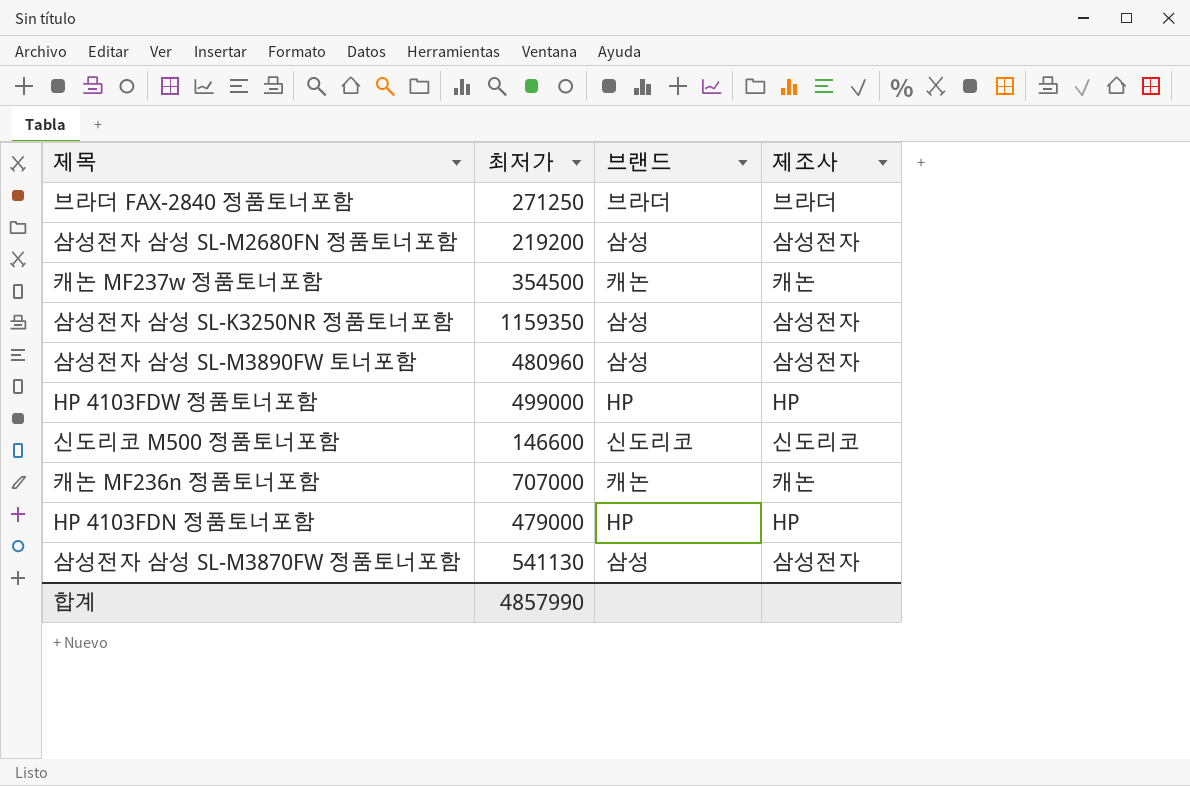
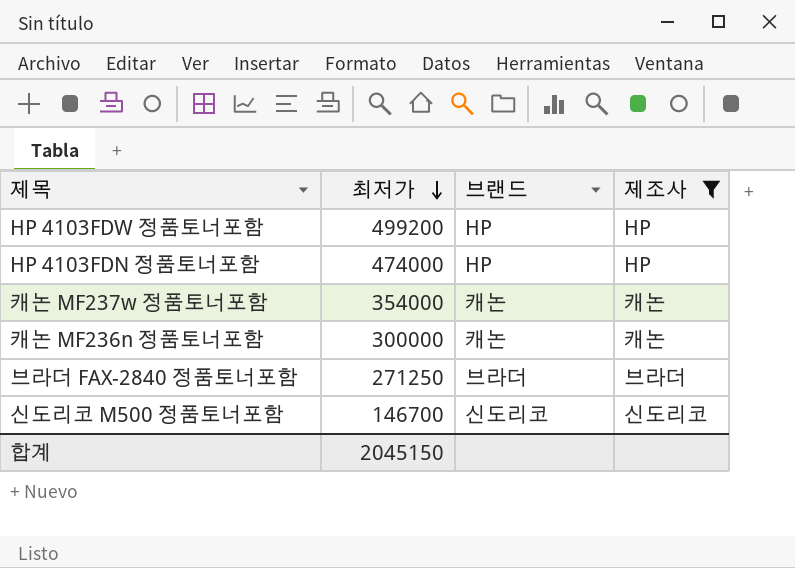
filter: none -> 제조사 != 삼성전자
row order: none -> 최저가 descending
HP 4103FDW 정품토너포함 | 최저가: 499000 -> 499200
HP 4103FDN 정품토너포함 | 최저가: 479000 -> 474000
캐논 MF237w 정품토너포함 | 최저가: 354500 -> 354000
캐논 MF236n 정품토너포함 | 최저가: 707000 -> 300000
신도리코 M500 정품토너포함 | 최저가: 146600 -> 146700
합계 | 최저가: 4857990 -> 2045150

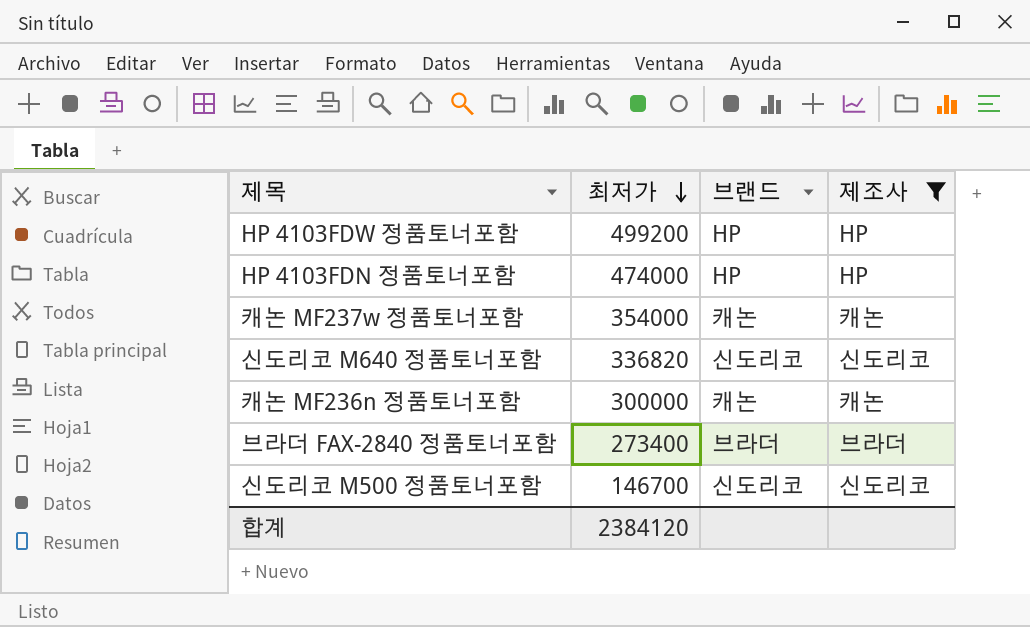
row 신도리코 M640 정품토너포함: none -> 336820 | 신도리코 | 신도리코
브라더 FAX-2840 정품토너포함 | 최저가: 271250 -> 273400
합계 | 최저가: 2045150 -> 2384120

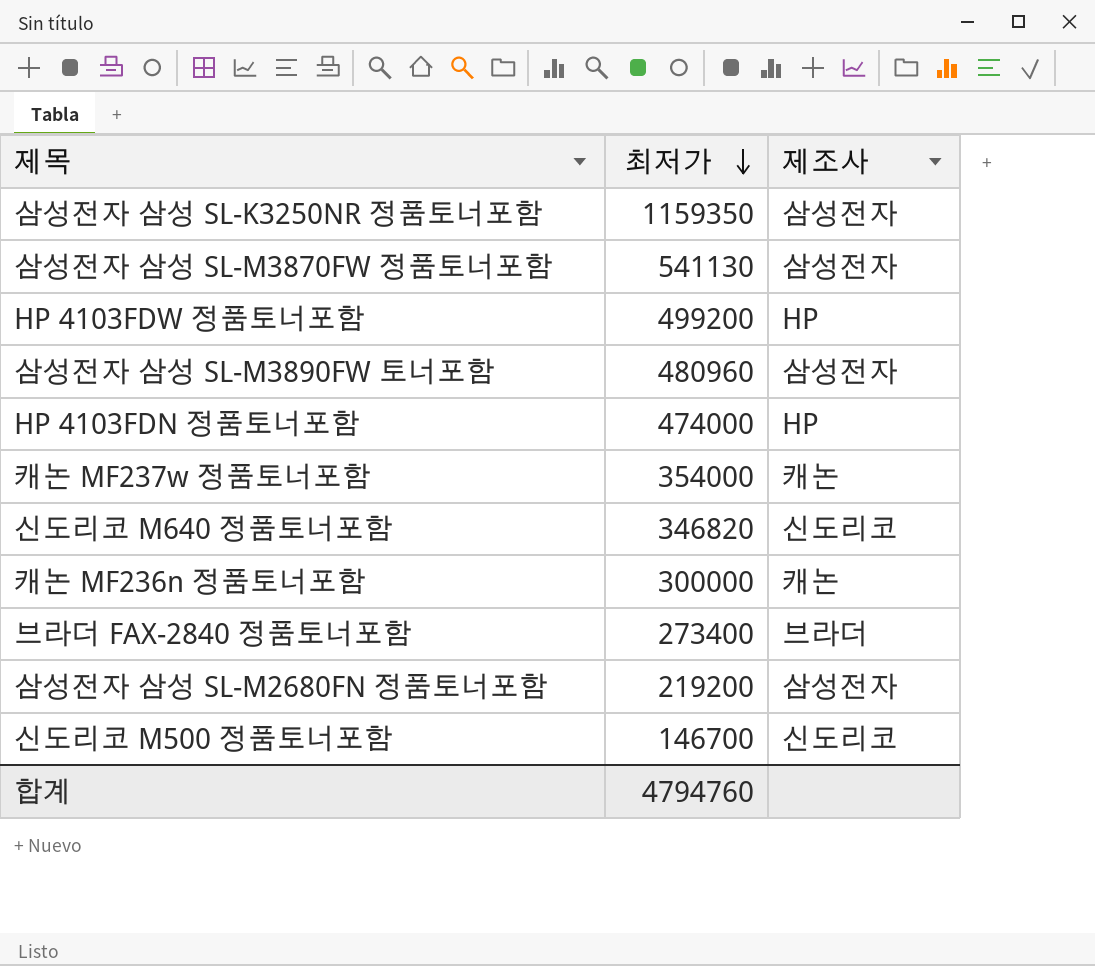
filter: 제조사 != 삼성전자 -> none
column 브랜드 | position: 3 -> none
신도리코 M640 정품토너포함 | 최저가: 336820 -> 346820
합계 | 최저가: 2384120 -> 4794760

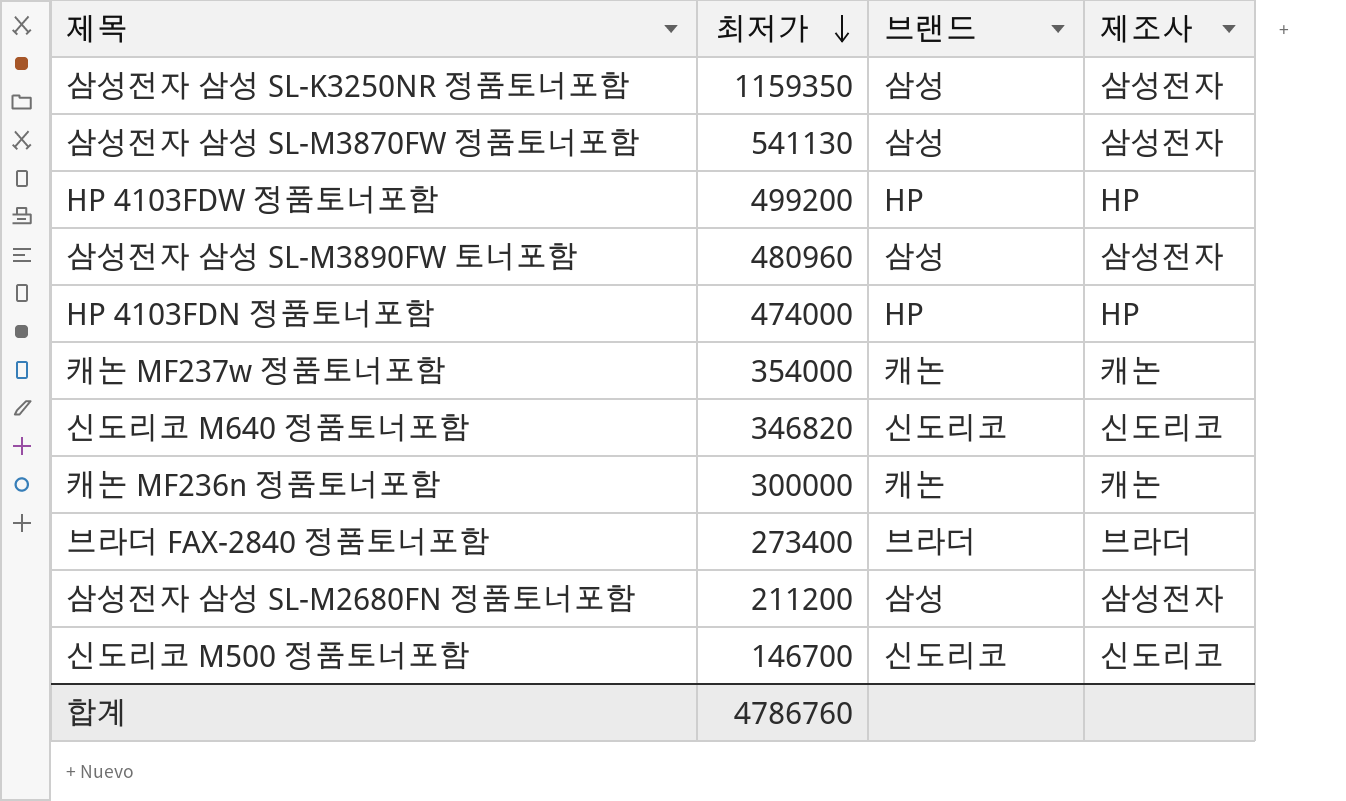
column 브랜드 | position: none -> 3
삼성전자 삼성 SL-M2680FN 정품토너포함 | 최저가: 219200 -> 211200
합계 | 최저가: 4794760 -> 4786760

